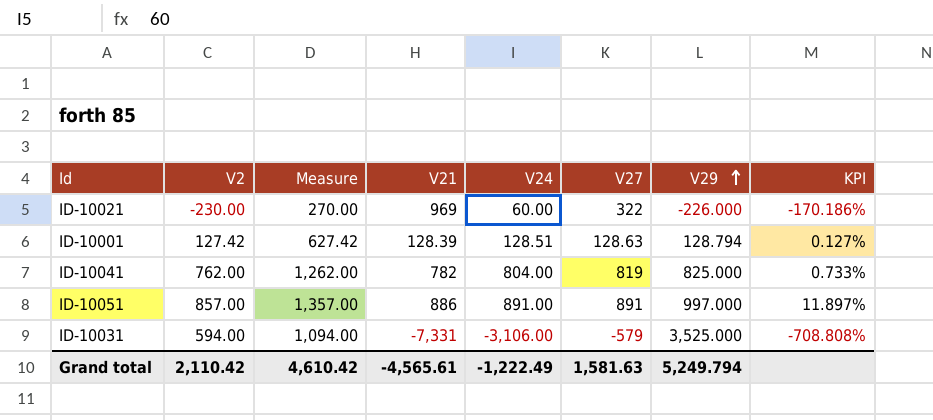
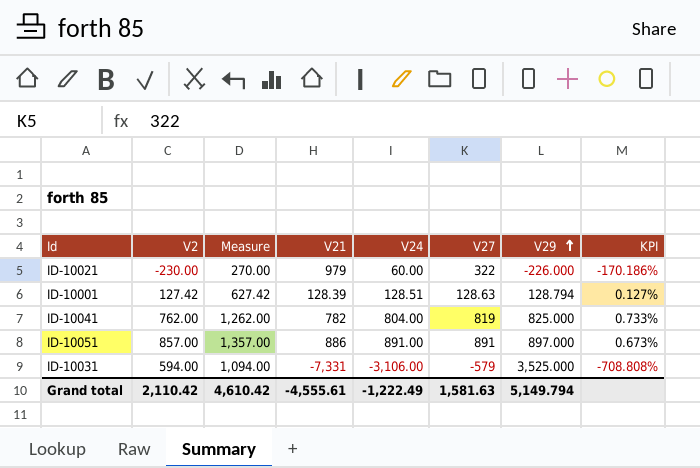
ID-10021 | V21: 969 -> 979
ID-10051 | V29: 997.000 -> 897.000
ID-10051 | KPI: 11.897% -> 0.673%
Grand total | V21: -4,565.61 -> -4,555.61
Grand total | V29: 5,249.794 -> 5,149.794

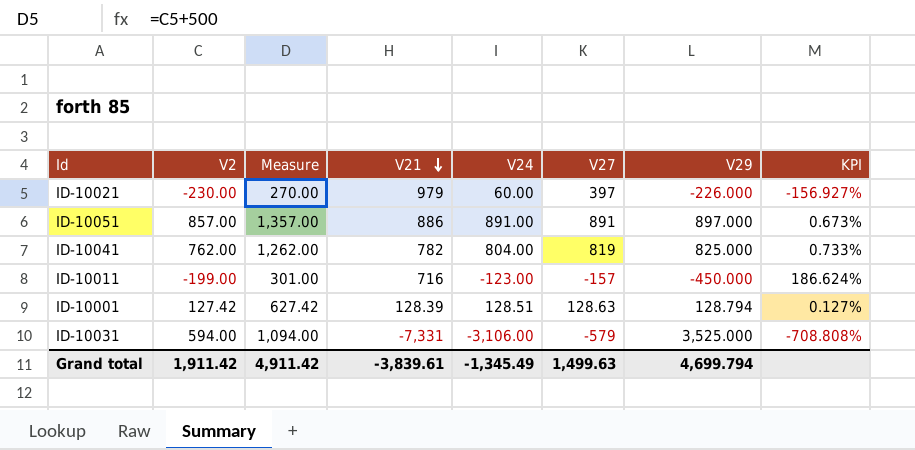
row order: V29 ascending -> V21 descending
ID-10021 | V27: 322 -> 397
ID-10021 | KPI: -170.186% -> -156.927%
row ID-10011: none -> -199.00 | 301.00 | 716 | -123.00 | -157 | -450.000 | 186.624%
Grand total | V2: 2,110.42 -> 1,911.42
Grand total | Measure: 4,610.42 -> 4,911.42
Grand total | V21: -4,555.61 -> -3,839.61
Grand total | V24: -1,222.49 -> -1,345.49
Grand total | V27: 1,581.63 -> 1,499.63
Grand total | V29: 5,149.794 -> 4,699.794

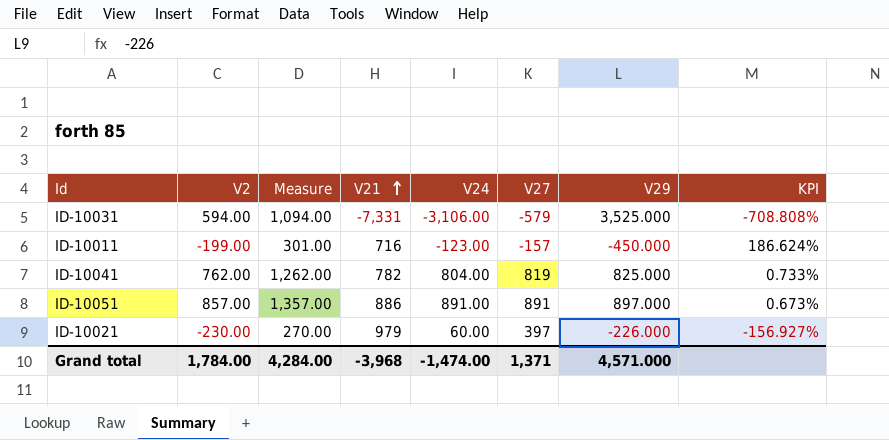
row order: V21 descending -> V21 ascending
row ID-10001: 127.42 | 627.42 | 128.39 | 128.51 | 128.63 | 128.794 | 0.127% -> none
Grand total | V2: 1,911.42 -> 1,784.00
Grand total | Measure: 4,911.42 -> 4,284.00
Grand total | V21: -3,839.61 -> -3,968
Grand total | V24: -1,345.49 -> -1,474.00
Grand total | V27: 1,499.63 -> 1,371
Grand total | V29: 4,699.794 -> 4,571.000

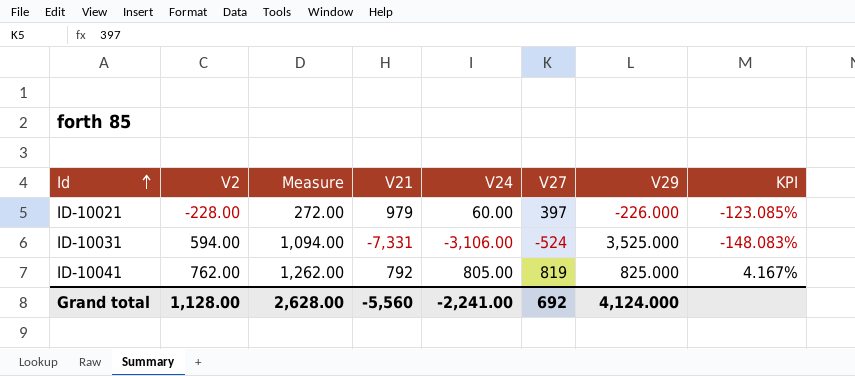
row order: V21 ascending -> Id ascending
column KPI | formula: ([V29] - [V27]) / [V27] -> ([V29] - [V21]) / [V21]
row ID-10011: -199.00 | 301.00 | 716 | -123.00 | -157 | -450.000 | 186.624% -> none
row ID-10051: 857.00 | 1,357.00 | 886 | 891.00 | 891 | 897.000 | 0.673% -> none
ID-10021 | V2: -230.00 -> -228.00
ID-10021 | Measure: 270.00 -> 272.00
ID-10031 | V27: -579 -> -524
ID-10041 | V21: 782 -> 792
ID-10041 | V24: 804.00 -> 805.00
Grand total | V2: 1,784.00 -> 1,128.00
Grand total | Measure: 4,284.00 -> 2,628.00
Grand total | V21: -3,968 -> -5,560
Grand total | V24: -1,474.00 -> -2,241.00
Grand total | V27: 1,371 -> 692
Grand total | V29: 4,571.000 -> 4,124.000

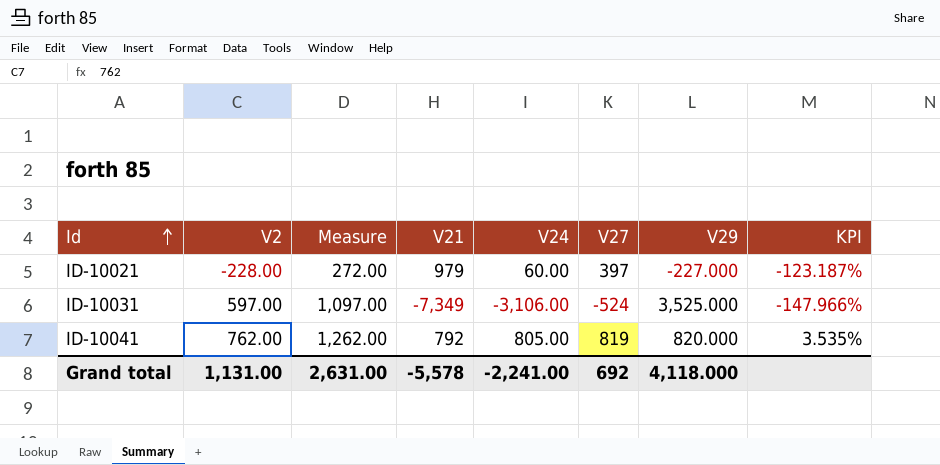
ID-10021 | V29: -226.000 -> -227.000
ID-10021 | KPI: -123.085% -> -123.187%
ID-10031 | V2: 594.00 -> 597.00
ID-10031 | Measure: 1,094.00 -> 1,097.00
ID-10031 | V21: -7,331 -> -7,349
ID-10031 | KPI: -148.083% -> -147.966%
ID-10041 | V29: 825.000 -> 820.000
ID-10041 | KPI: 4.167% -> 3.535%
Grand total | V2: 1,128.00 -> 1,131.00
Grand total | Measure: 2,628.00 -> 2,631.00
Grand total | V21: -5,560 -> -5,578
Grand total | V29: 4,124.000 -> 4,118.000

